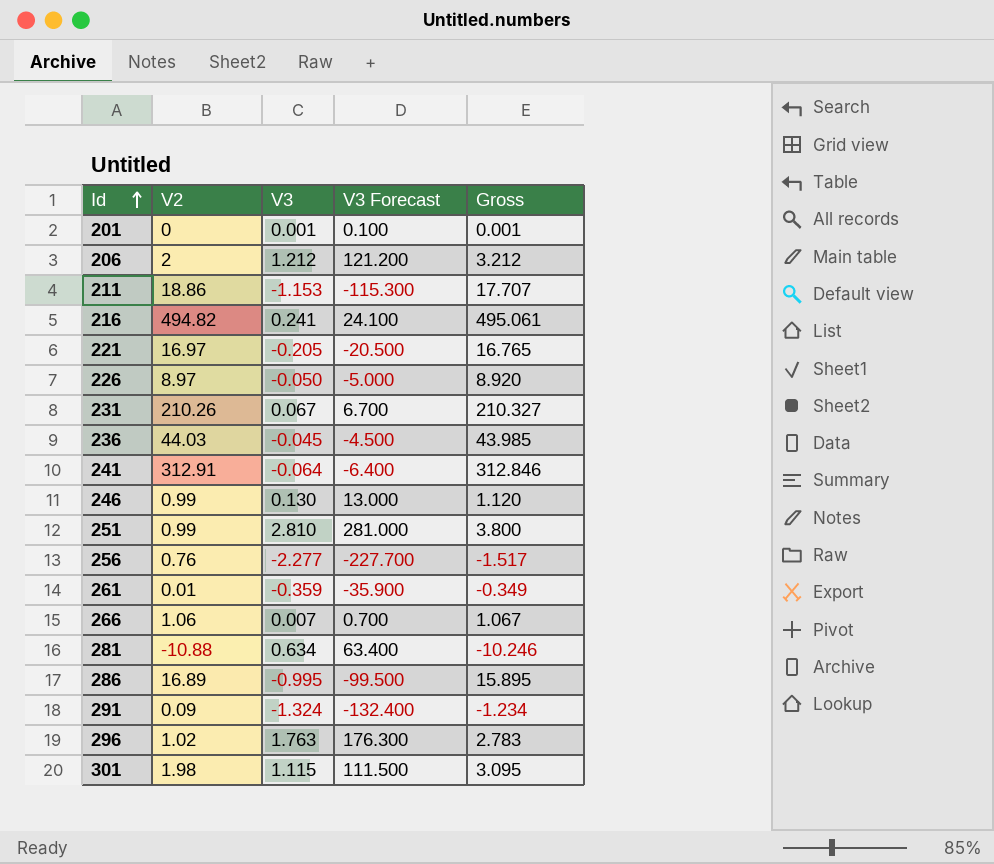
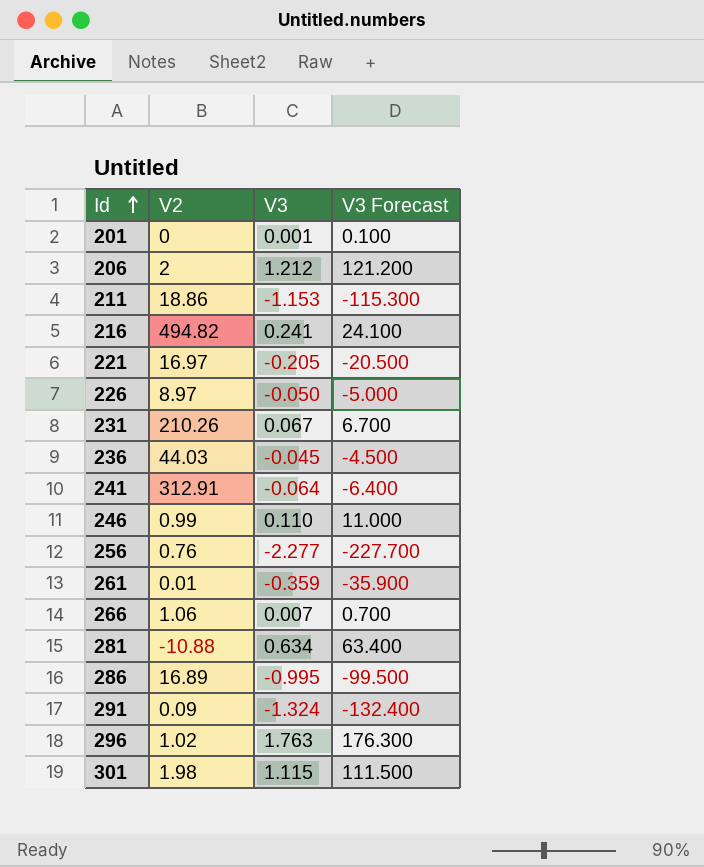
column Gross | formula: [V2] + [V3] -> none
row 251: 0.99 | 2.810 | 281.000 | 3.800 -> none
246 | V3: 0.130 -> 0.110
246 | V3 Forecast: 13.000 -> 11.000

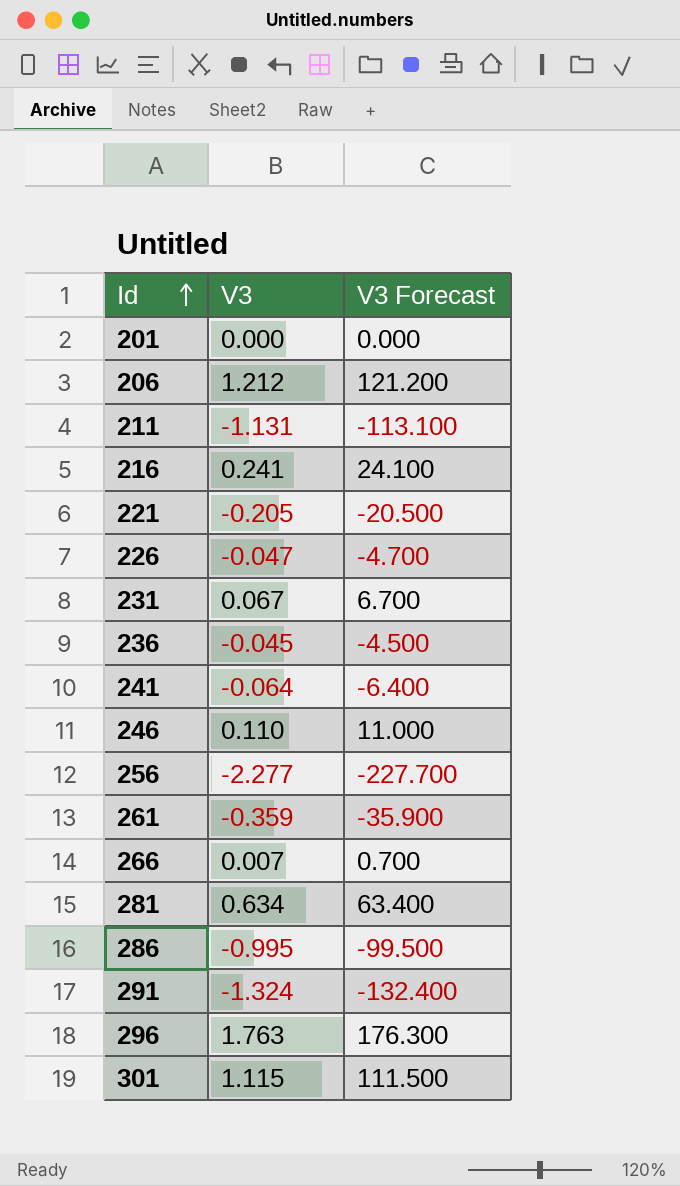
column V2 | position: 2 -> none
201 | V3: 0.001 -> 0.000
201 | V3 Forecast: 0.100 -> 0.000
211 | V3: -1.153 -> -1.131
211 | V3 Forecast: -115.300 -> -113.100
226 | V3: -0.050 -> -0.047
226 | V3 Forecast: -5.000 -> -4.700

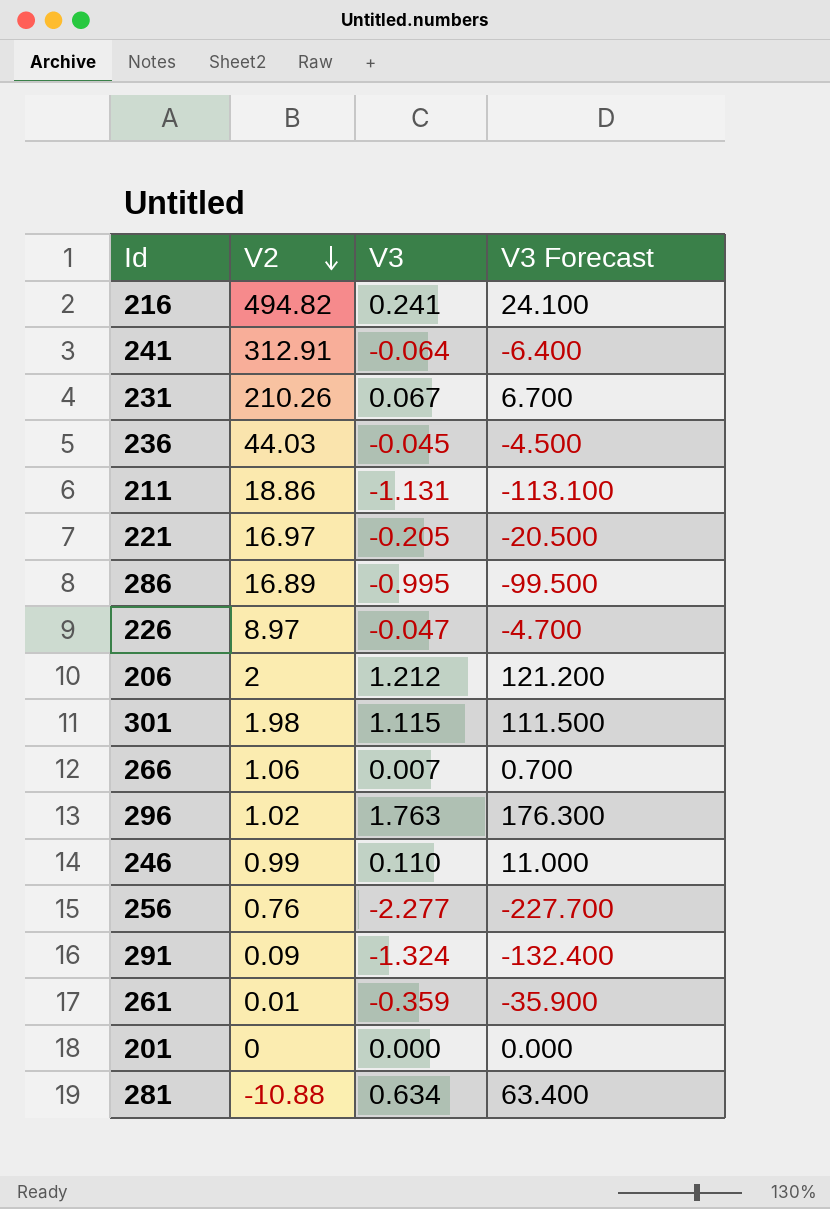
row order: Id ascending -> V2 descending
column V2 | position: none -> 2

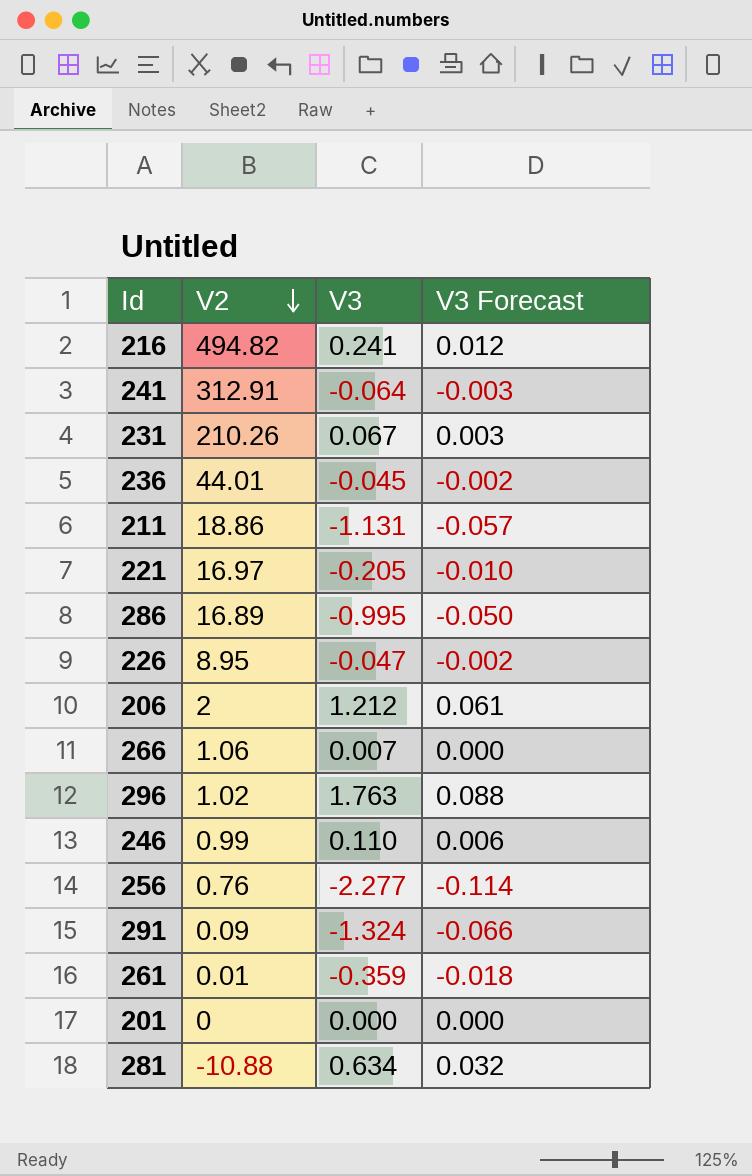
column V3 Forecast | formula: [V3] * 100 -> [V3] * 0.05
row 301: 1.98 | 1.115 | 111.500 -> none
236 | V2: 44.03 -> 44.01
226 | V2: 8.97 -> 8.95

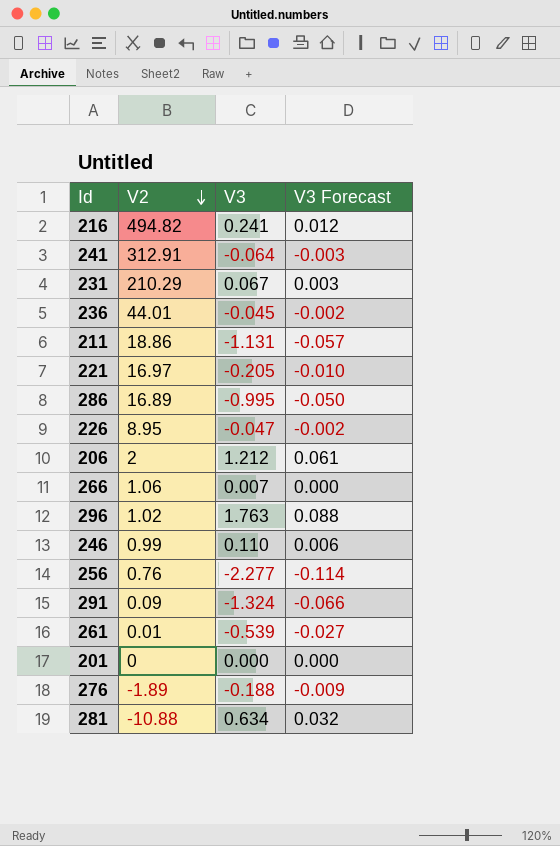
231 | V2: 210.26 -> 210.29
261 | V3: -0.359 -> -0.539
261 | V3 Forecast: -0.018 -> -0.027
row 276: none -> -1.89 | -0.188 | -0.009

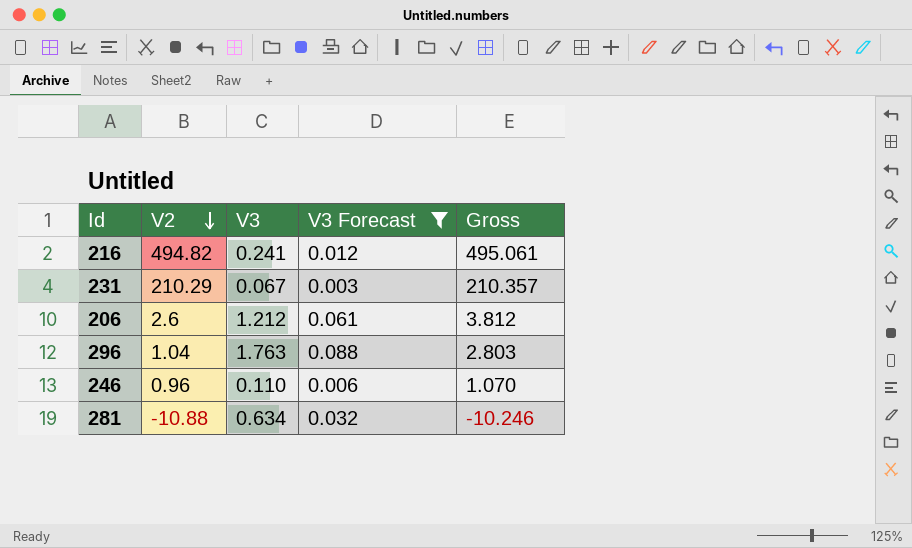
filter: none -> V3 Forecast >= 0.003
column Gross | formula: none -> [V2] + [V3]
206 | V2: 2 -> 2.6
296 | V2: 1.02 -> 1.04
246 | V2: 0.99 -> 0.96

